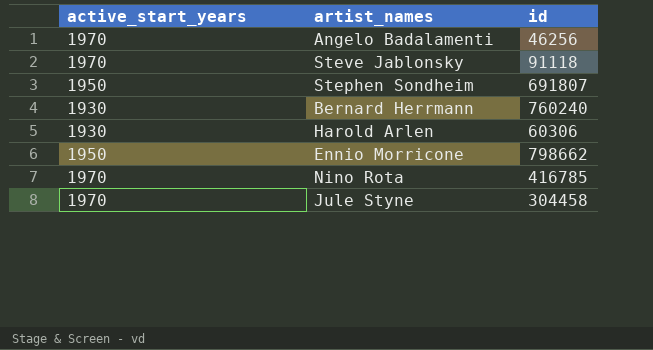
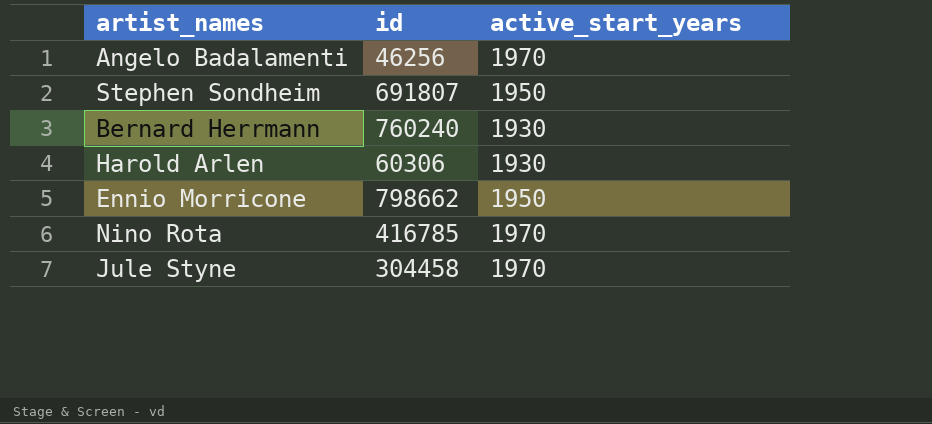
column active_start_years | position: 1 -> 3
row Steve Jablonsky: 1970 | 91118 -> none

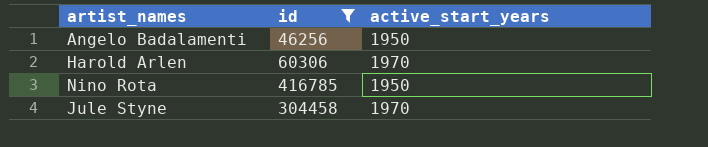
filter: none -> id <= 416785
Angelo Badalamenti | active_start_years: 1970 -> 1950
Harold Arlen | active_start_years: 1930 -> 1970
Nino Rota | active_start_years: 1970 -> 1950

